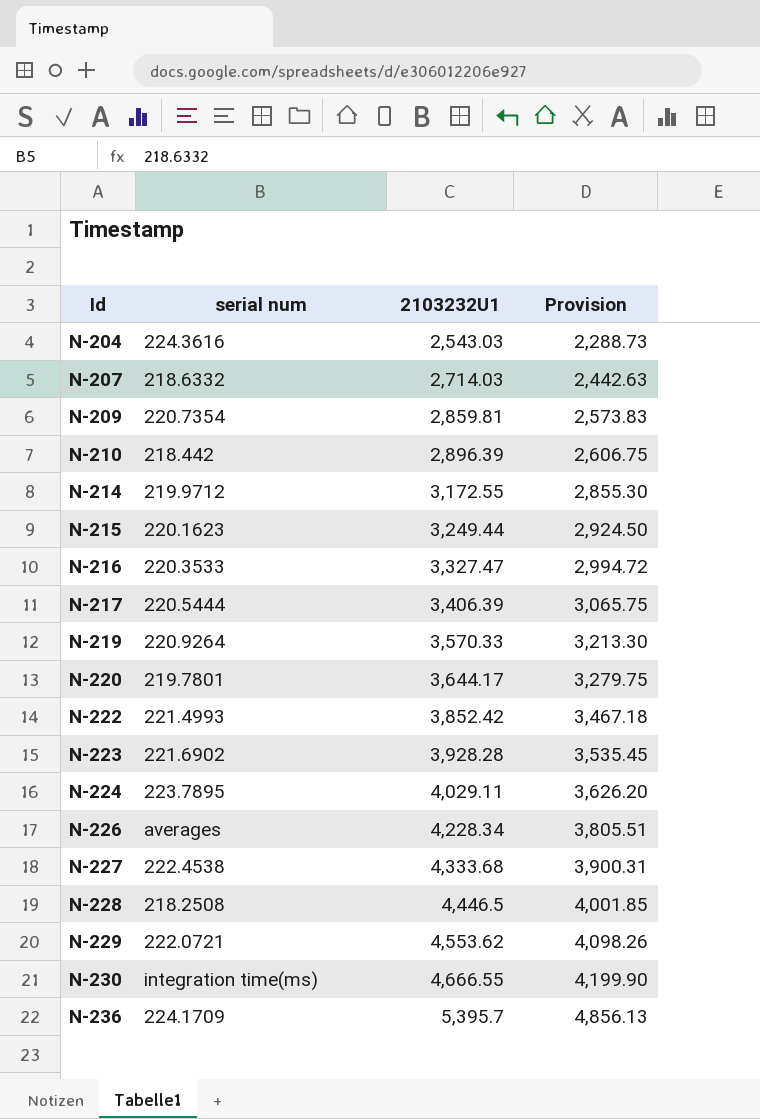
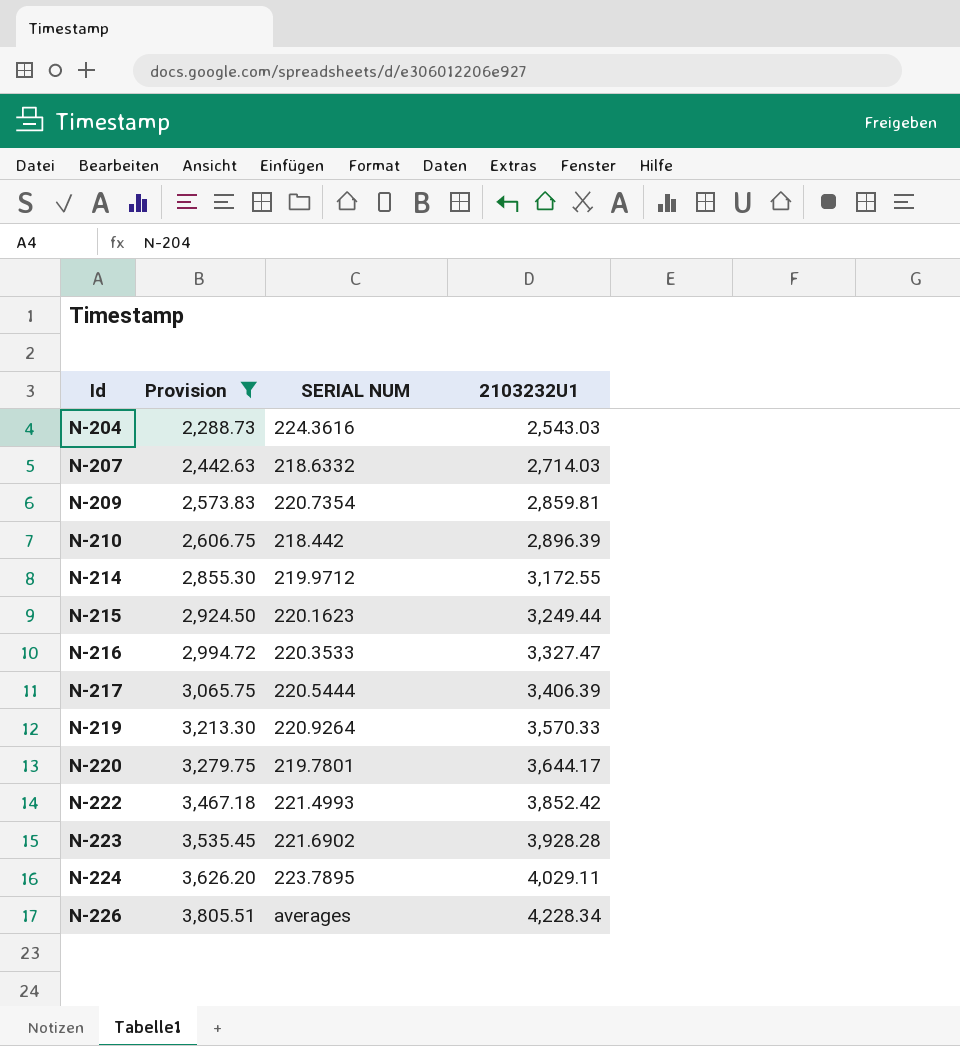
filter: none -> Provision <= 3,805.51
column Provision | position: 4 -> 2
column name: serial num -> SERIAL NUM

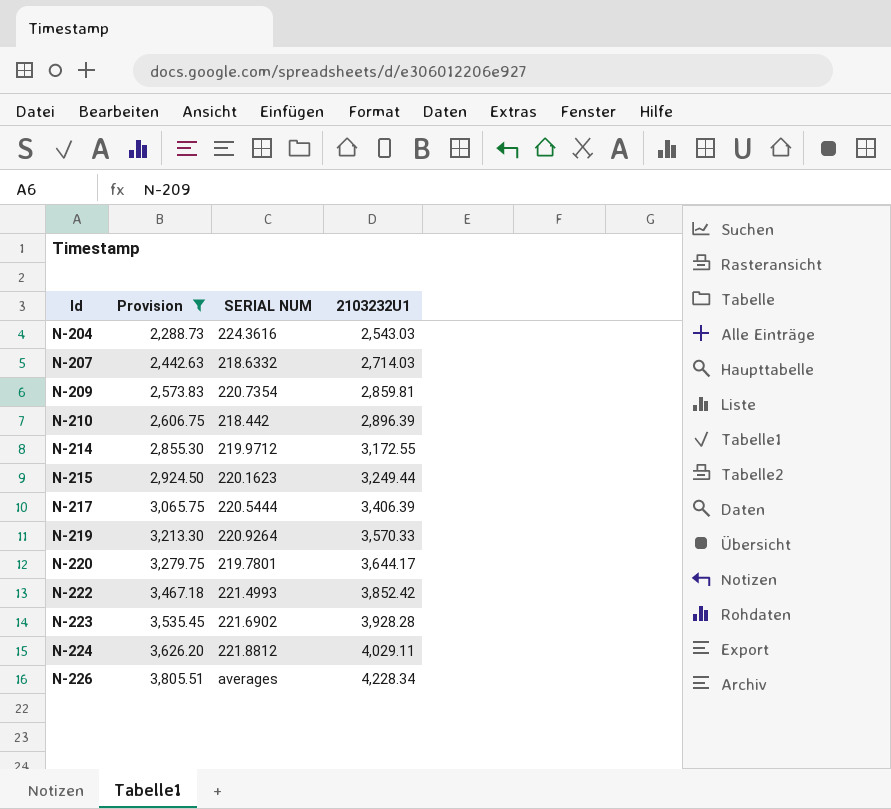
row N-216: 2,994.72 | 220.3533 | 3,327.47 -> none
N-224 | SERIAL NUM: 223.7895 -> 221.8812

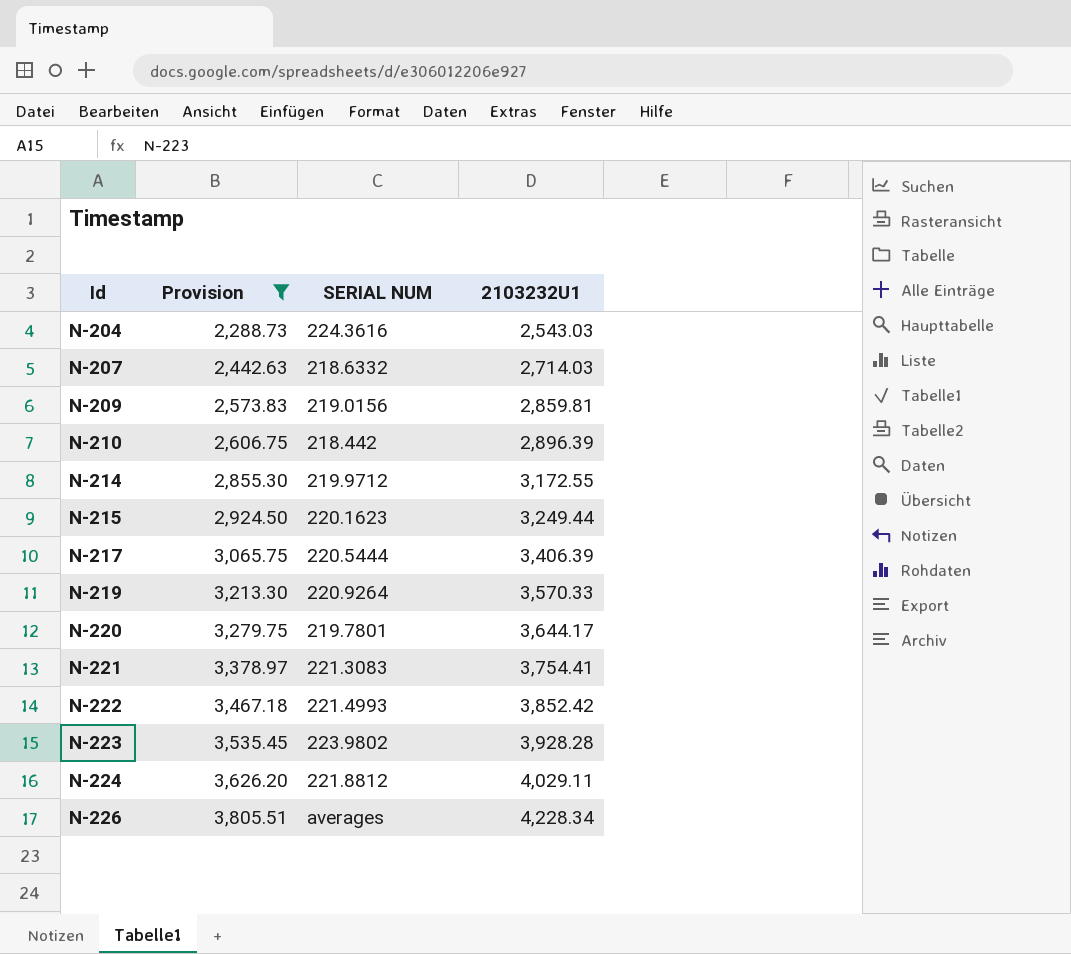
N-209 | SERIAL NUM: 220.7354 -> 219.0156
row N-221: none -> 3,378.97 | 221.3083 | 3,754.41
N-223 | SERIAL NUM: 221.6902 -> 223.9802

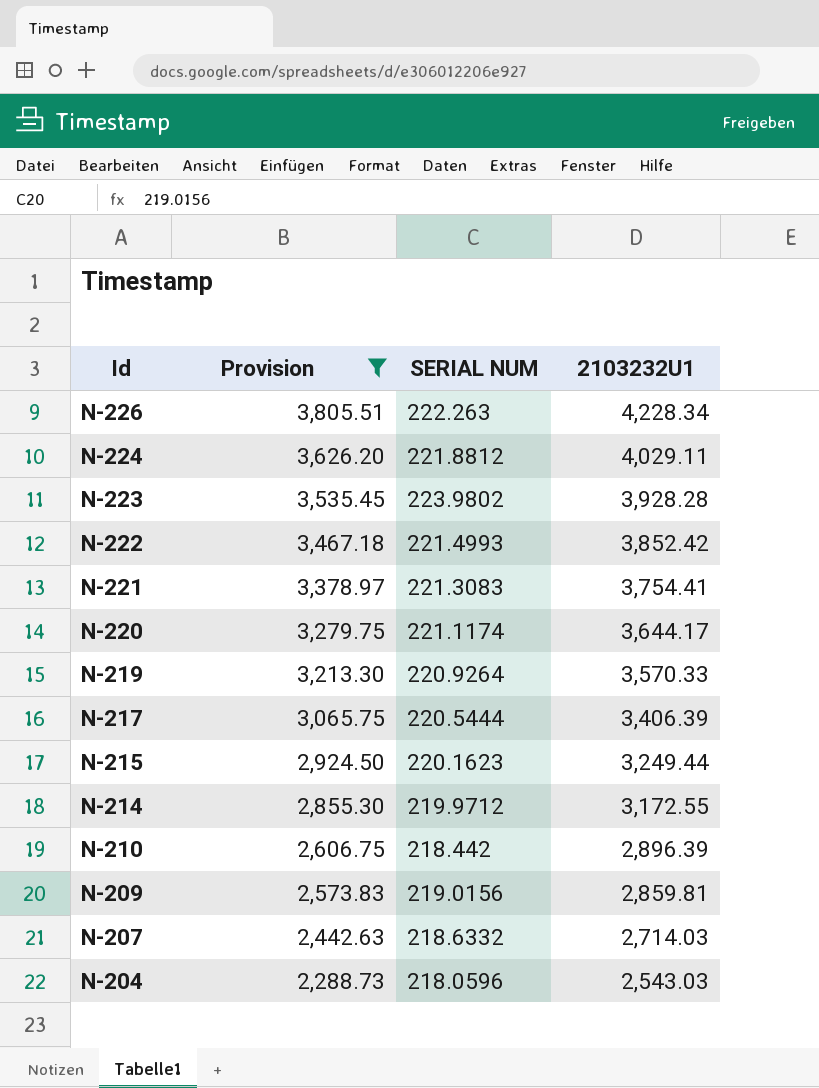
row order: Id ascending -> Id descending
N-226 | SERIAL NUM: averages -> 222.263
N-220 | SERIAL NUM: 219.7801 -> 221.1174
N-204 | SERIAL NUM: 224.3616 -> 218.0596

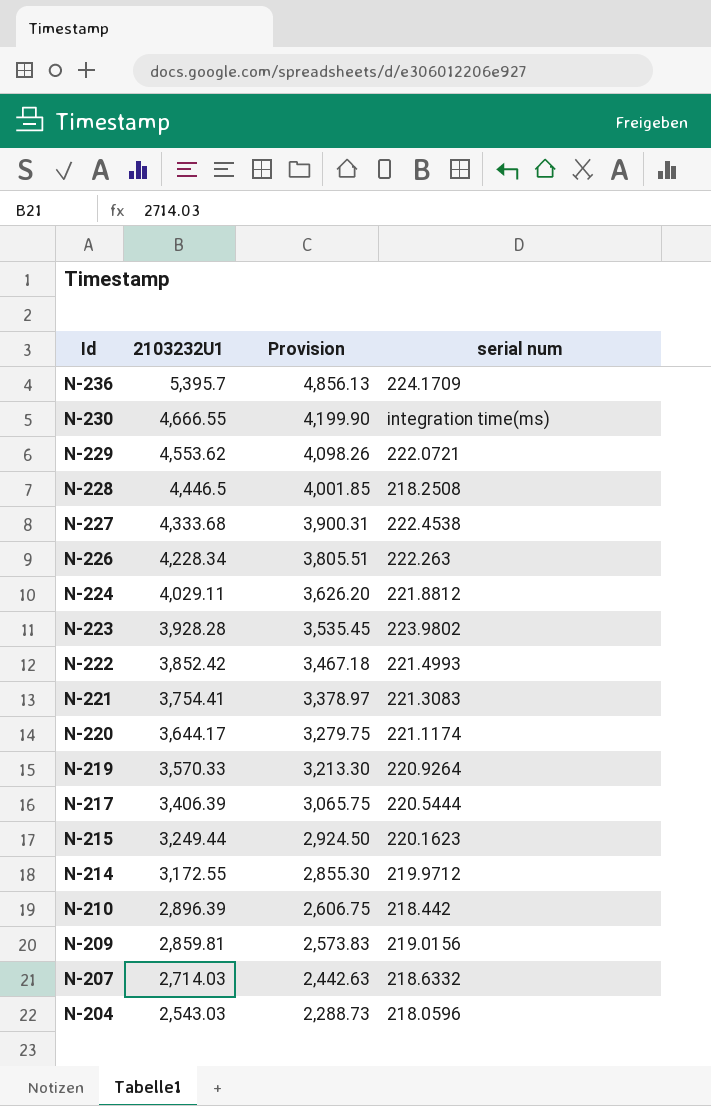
filter: Provision <= 3,805.51 -> none
column 2103232U1 | position: 4 -> 2
column name: SERIAL NUM -> serial num

